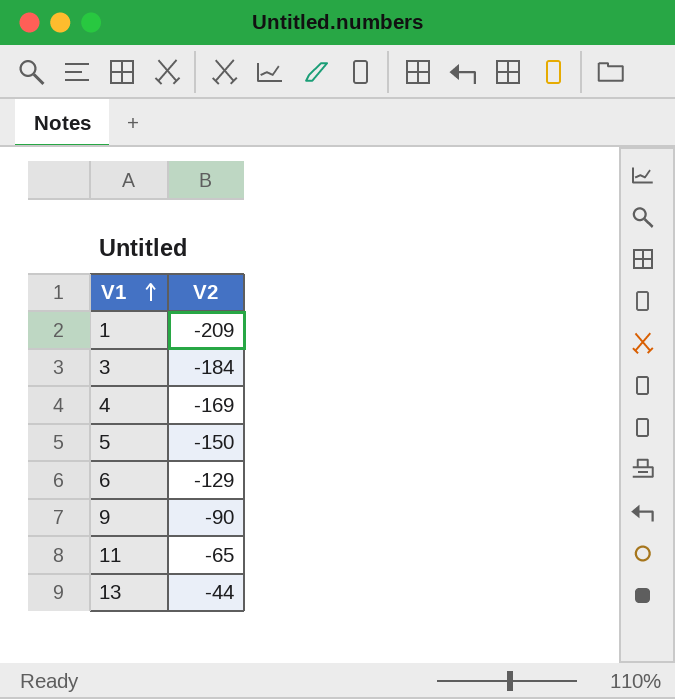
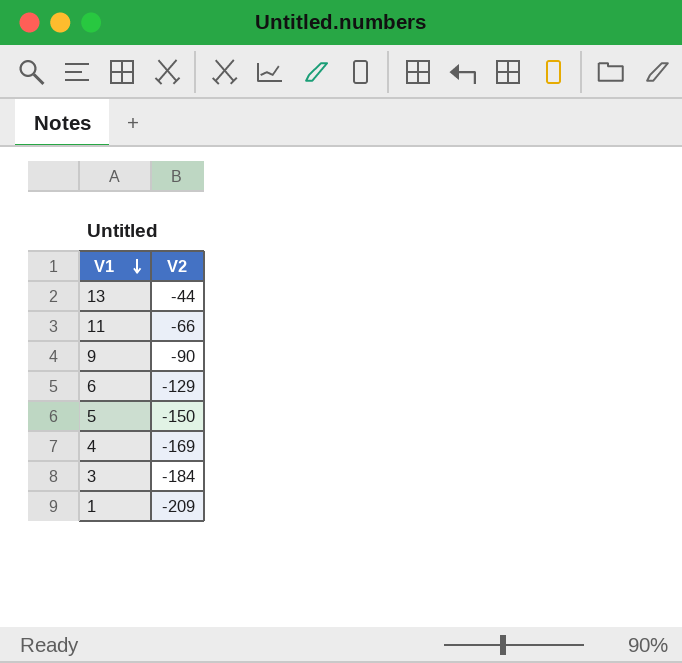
row order: V1 ascending -> V1 descending
11 | V2: -65 -> -66

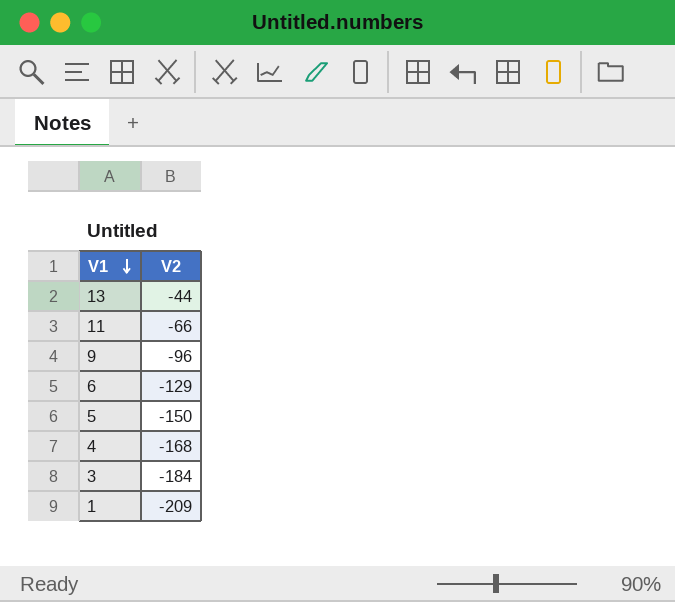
9 | V2: -90 -> -96
4 | V2: -169 -> -168

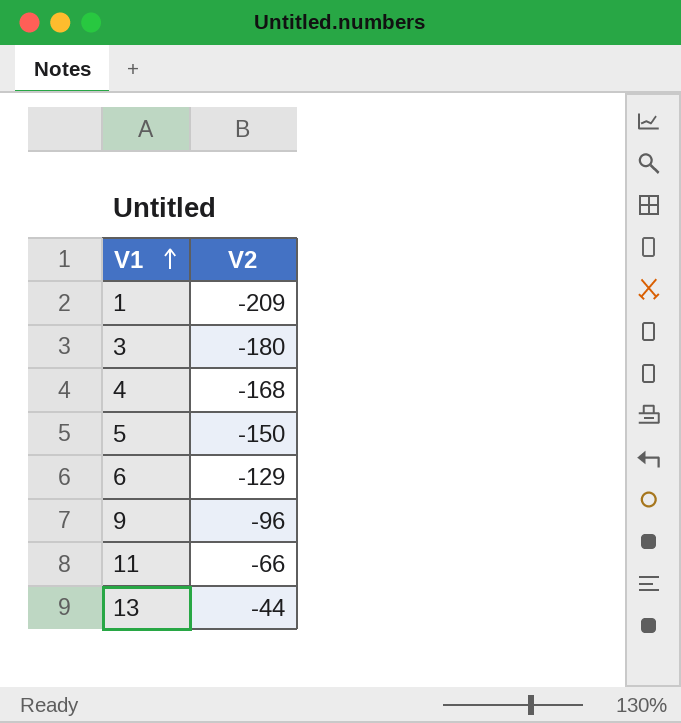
row order: V1 descending -> V1 ascending
3 | V2: -184 -> -180

